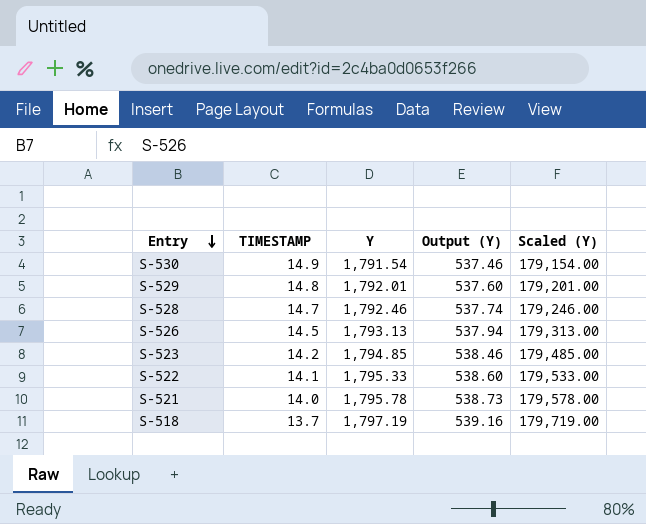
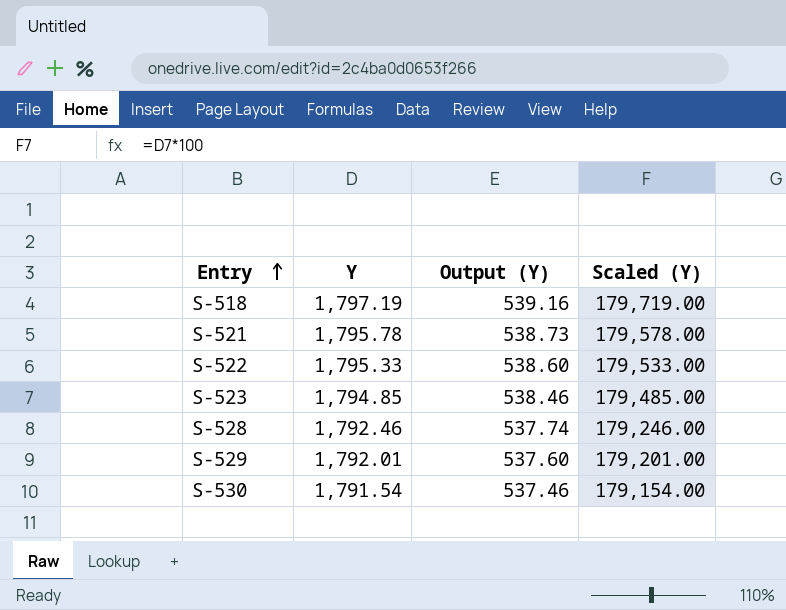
row order: Entry descending -> Entry ascending
column TIMESTAMP | position: 2 -> none
row S-526: 14.5 | 1,793.13 | 537.94 | 179,313.00 -> none

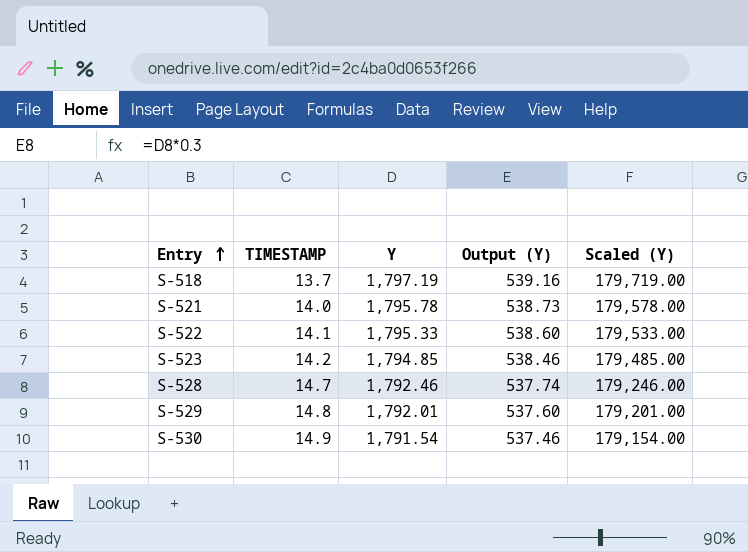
column TIMESTAMP | position: none -> 2

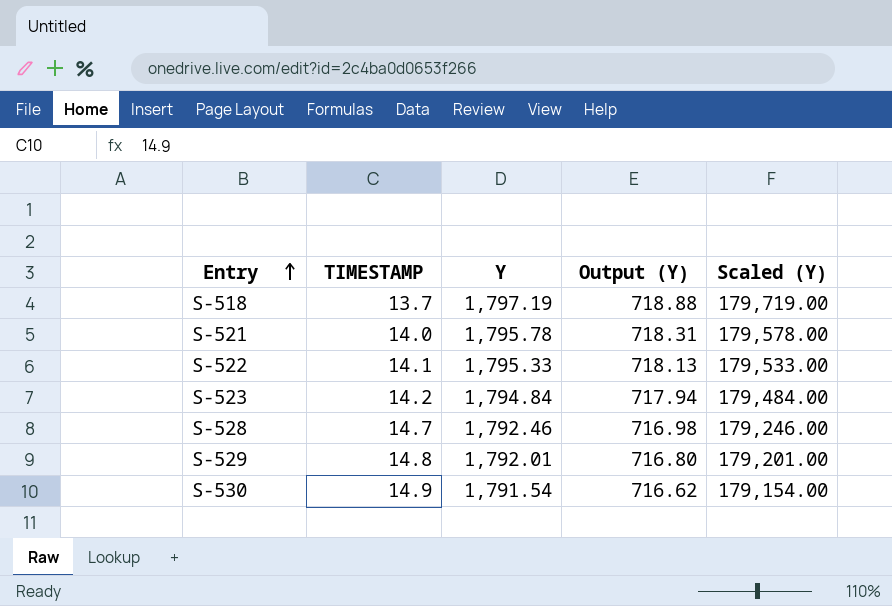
column Output (Y) | formula: [Y] * 0.3 -> [Y] * 0.4
S-523 | Y: 1,794.85 -> 1,794.84
S-523 | Scaled (Y): 179,485.00 -> 179,484.00

